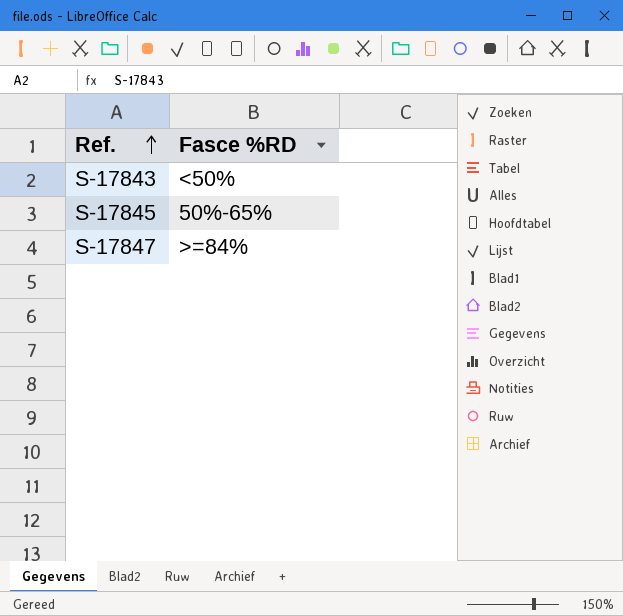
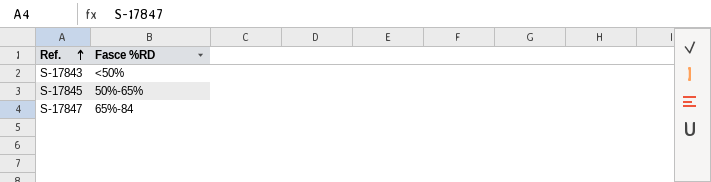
S-17847 | Fasce %RD: >=84% -> 65%-84

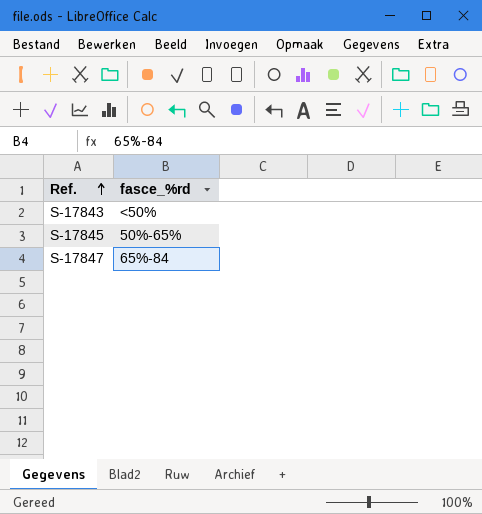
column name: Fasce %RD -> fasce_%rd

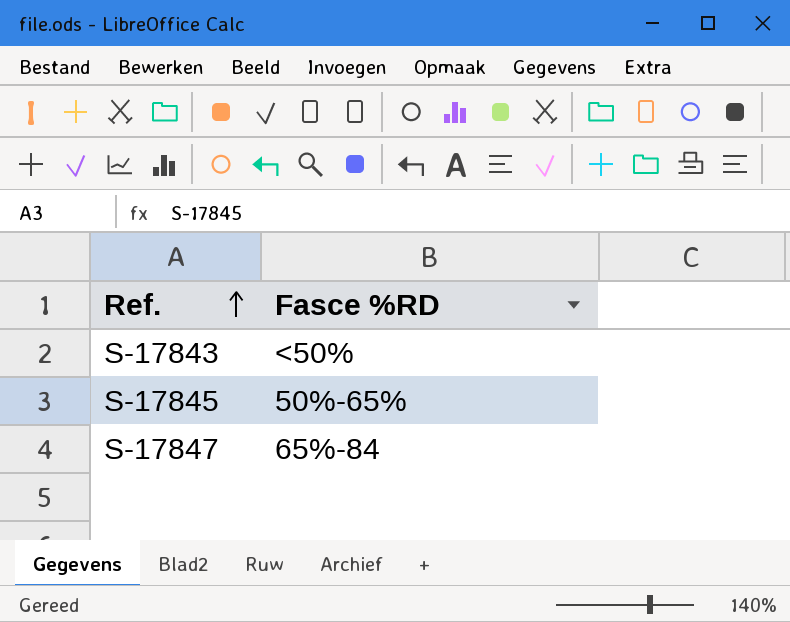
column name: fasce_%rd -> Fasce %RD

